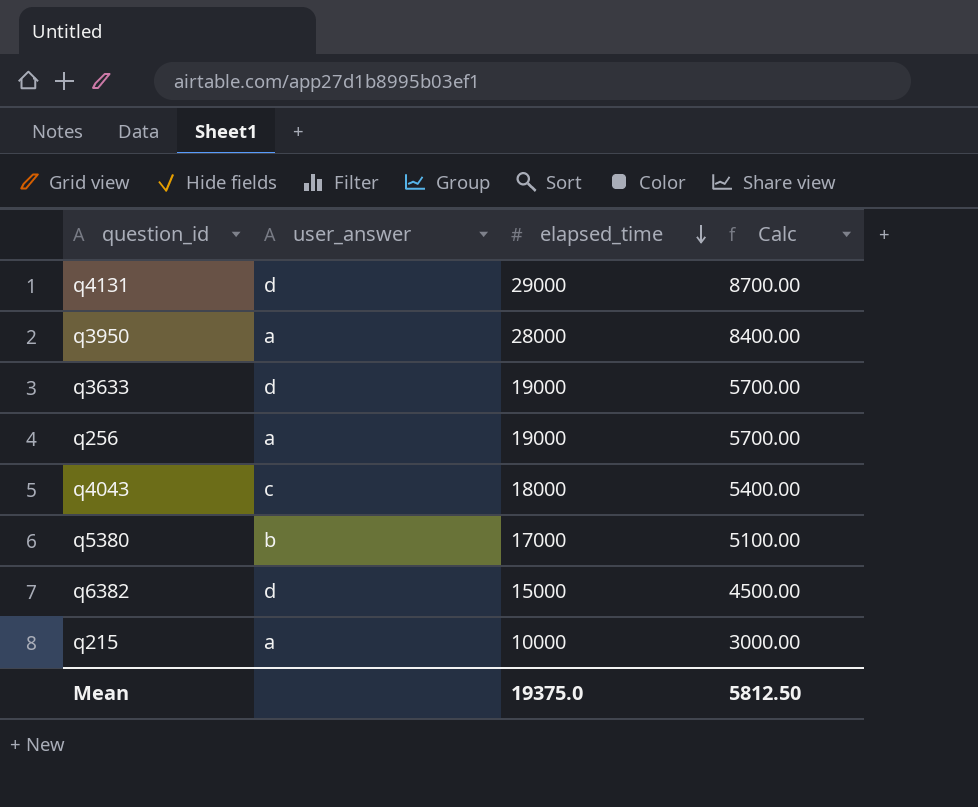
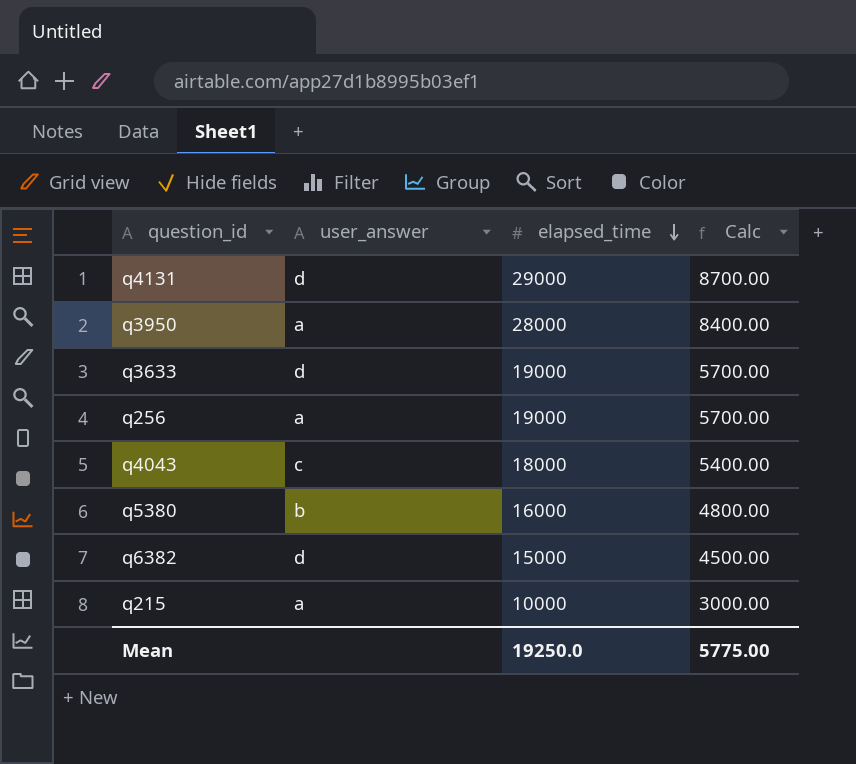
q5380 | elapsed_time: 17000 -> 16000
q5380 | Calc: 5100.00 -> 4800.00
Mean | elapsed_time: 19375.0 -> 19250.0
Mean | Calc: 5812.50 -> 5775.00

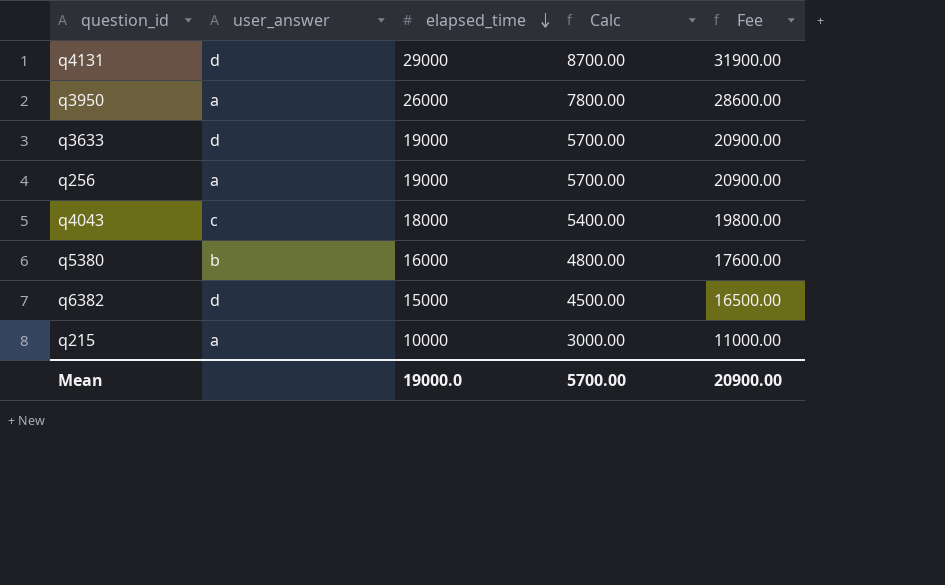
column Fee | formula: none -> [elapsed_time] * 1.1
q3950 | elapsed_time: 28000 -> 26000
q3950 | Calc: 8400.00 -> 7800.00
Mean | elapsed_time: 19250.0 -> 19000.0
Mean | Calc: 5775.00 -> 5700.00

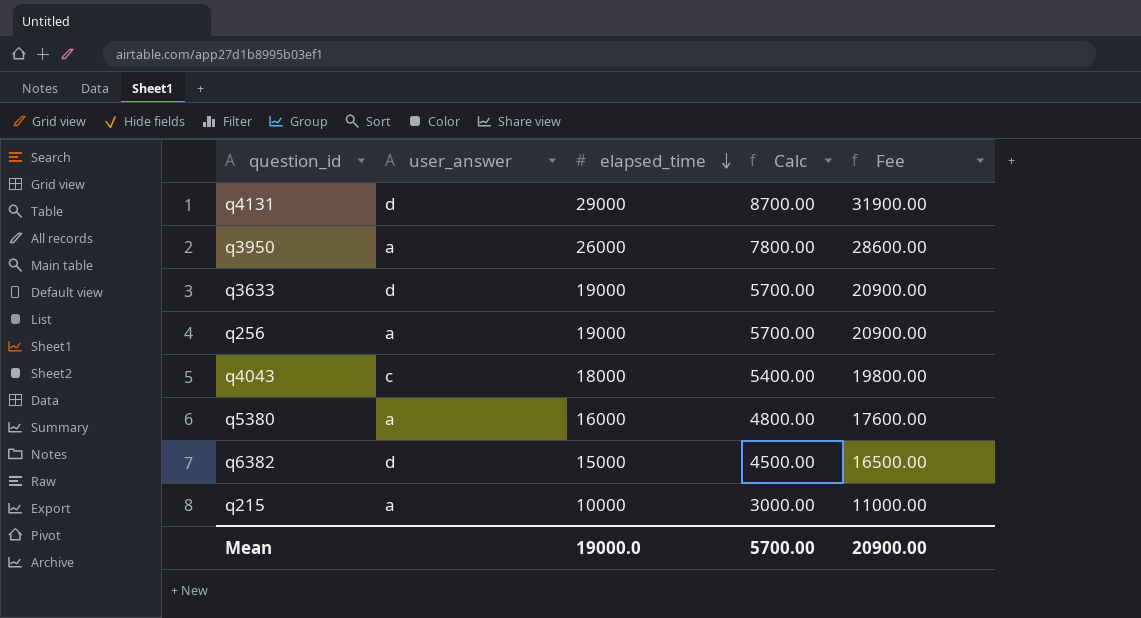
q5380 | user_answer: b -> a

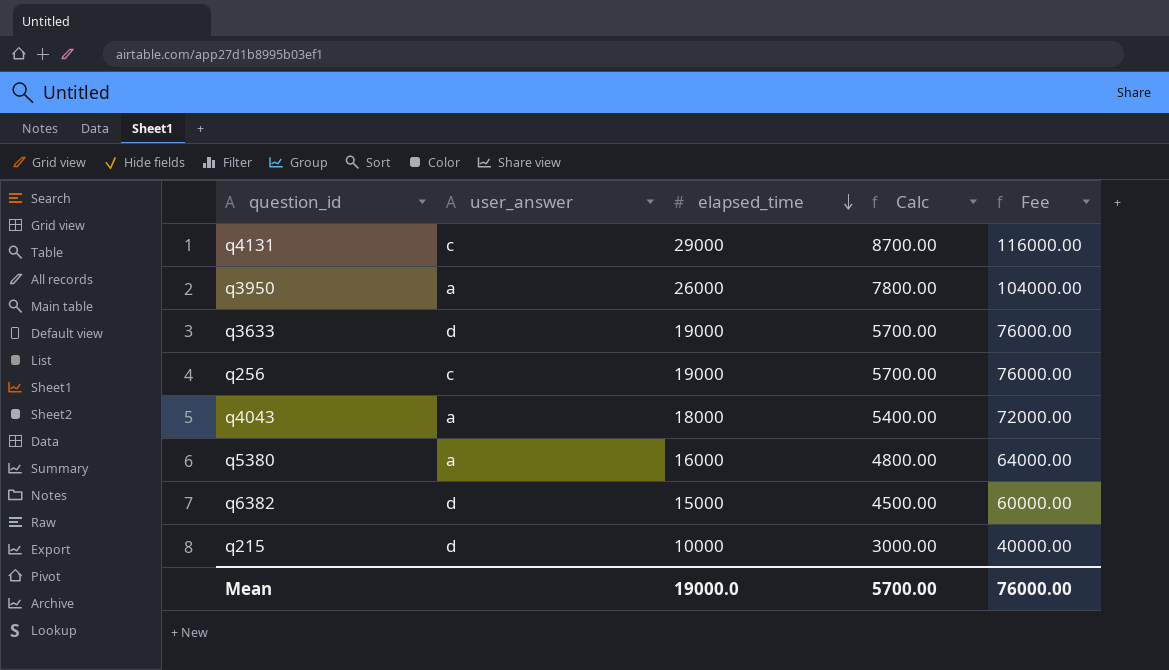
column Fee | formula: [elapsed_time] * 1.1 -> [elapsed_time] * 4
q4131 | user_answer: d -> c
q256 | user_answer: a -> c
q4043 | user_answer: c -> a
q215 | user_answer: a -> d
Mean | Fee: 20900.00 -> 76000.00

